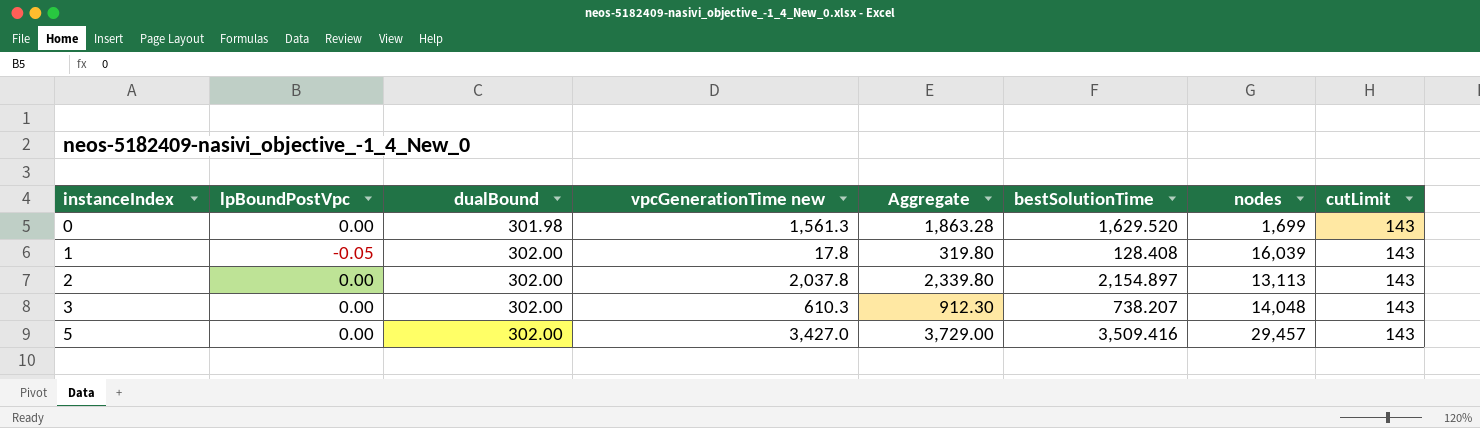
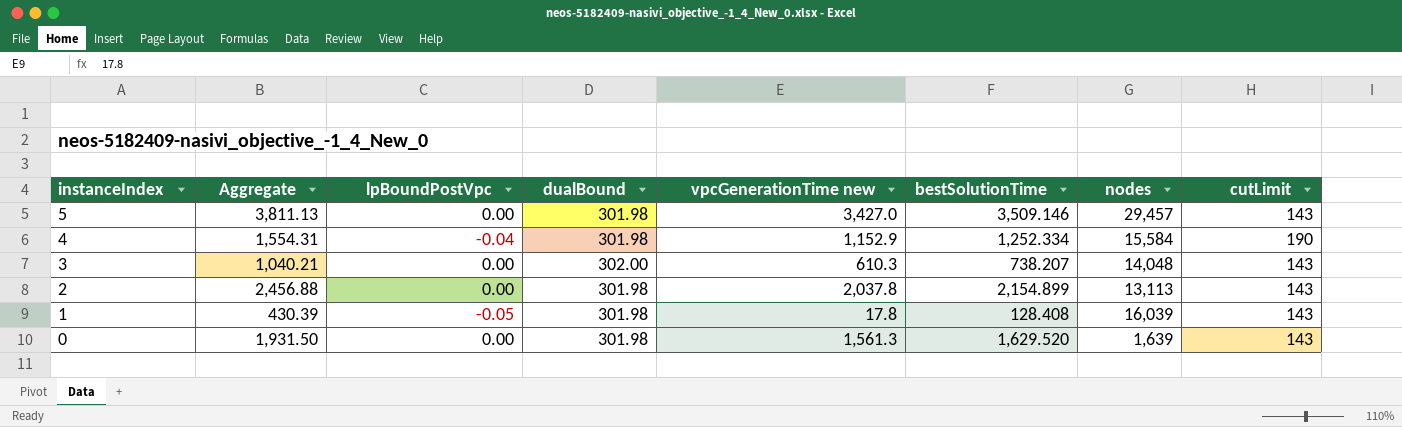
row order: instanceIndex ascending -> instanceIndex descending
column Aggregate | formula: [dualBound] + [vpcGenerationTime new] -> [dualBound] + [bestSolutionTime]
column Aggregate | position: 5 -> 2
5 | dualBound: 302.00 -> 301.98
5 | bestSolutionTime: 3,509.416 -> 3,509.146
row 4: none -> 1,554.31 | -0.04 | 301.98 | 1,152.9 | 1,252.334 | 15,584 | 190
2 | dualBound: 302.00 -> 301.98
2 | bestSolutionTime: 2,154.897 -> 2,154.899
1 | dualBound: 302.00 -> 301.98
0 | nodes: 1,699 -> 1,639

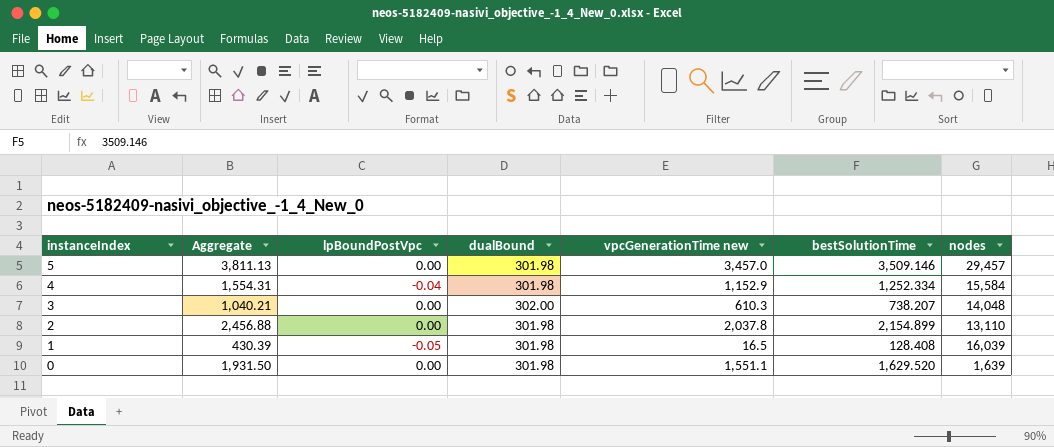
column cutLimit | position: 8 -> none
5 | vpcGenerationTime new: 3,427.0 -> 3,457.0
2 | nodes: 13,113 -> 13,110
1 | vpcGenerationTime new: 17.8 -> 16.5
0 | vpcGenerationTime new: 1,561.3 -> 1,551.1

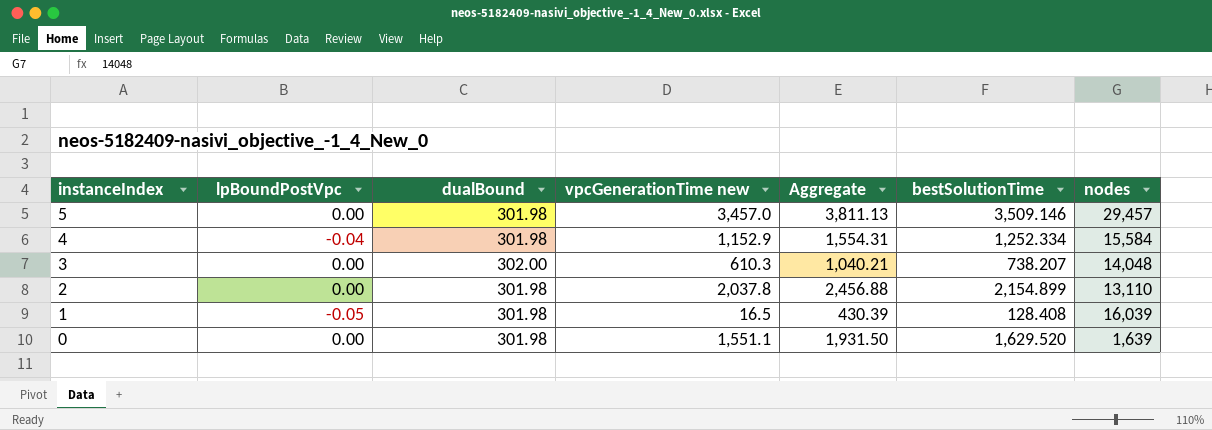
column Aggregate | position: 2 -> 5

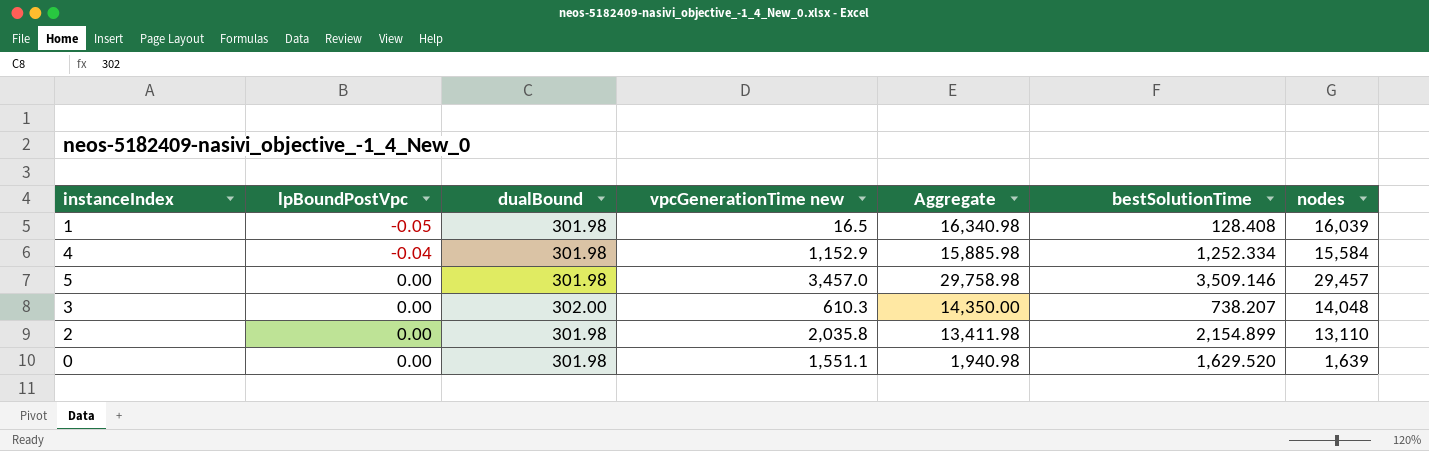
row order: instanceIndex descending -> lpBoundPostVpc ascending
column Aggregate | formula: [dualBound] + [bestSolutionTime] -> [dualBound] + [nodes]
2 | vpcGenerationTime new: 2,037.8 -> 2,035.8

